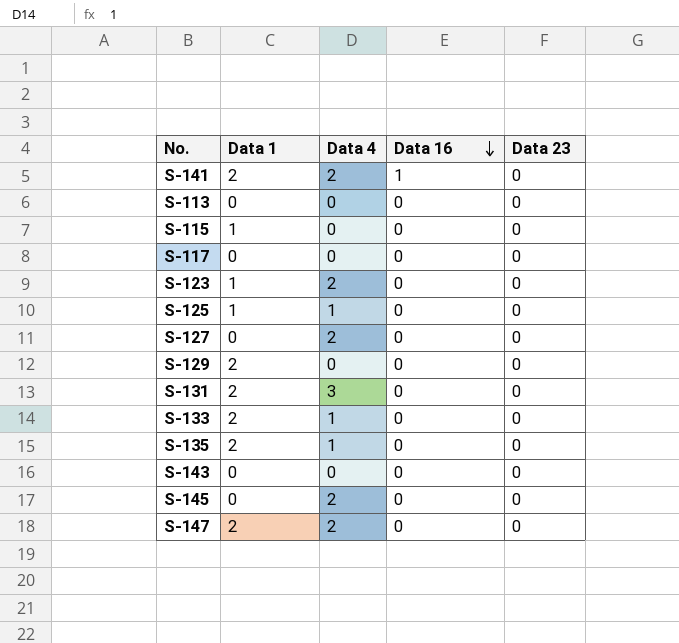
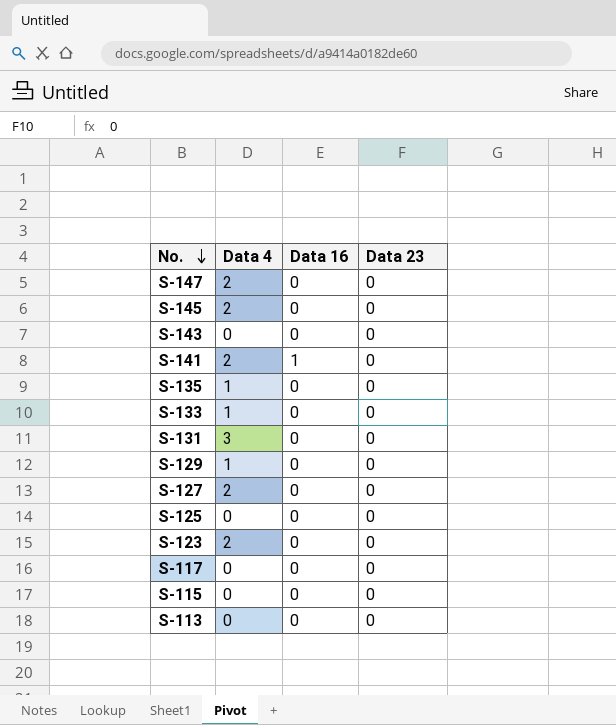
row order: Data 16 descending -> No. descending
column Data 1 | position: 2 -> none
S-129 | Data 4: 0 -> 1
S-125 | Data 4: 1 -> 0

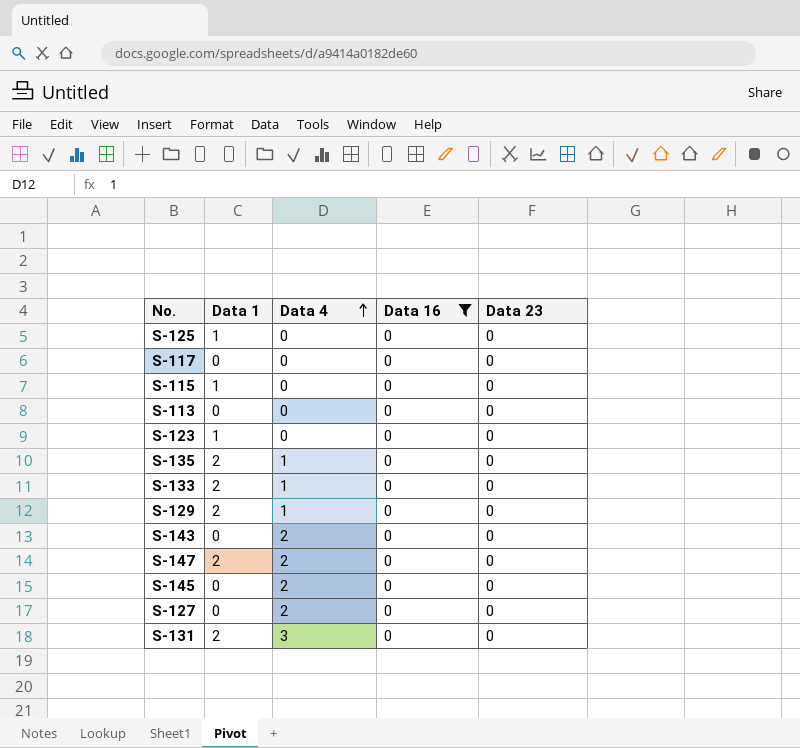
filter: none -> Data 16 = 0
row order: No. descending -> Data 4 ascending
column Data 1 | position: none -> 2
S-123 | Data 4: 2 -> 0
S-143 | Data 4: 0 -> 2

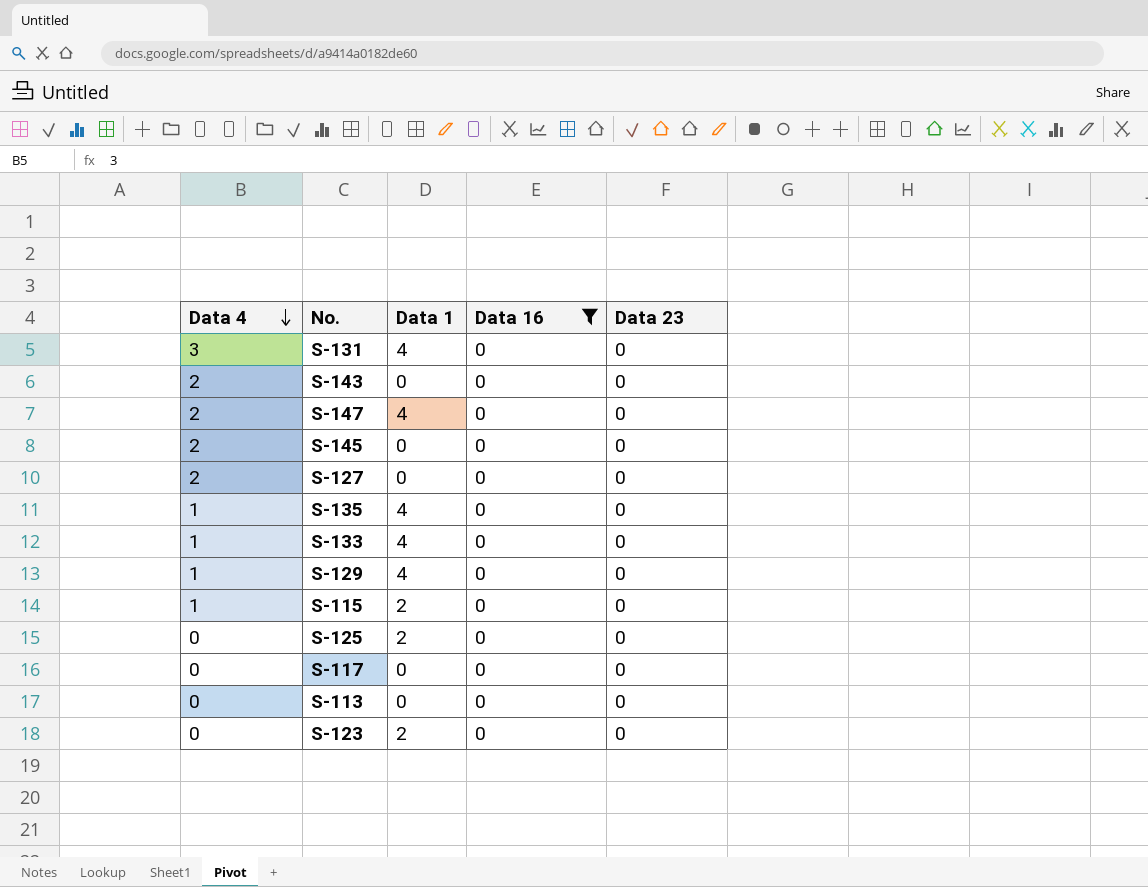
row order: Data 4 ascending -> Data 4 descending
column Data 4 | position: 3 -> 1
S-131 | Data 1: 2 -> 4
S-147 | Data 1: 2 -> 4
S-135 | Data 1: 2 -> 4
S-133 | Data 1: 2 -> 4
S-129 | Data 1: 2 -> 4
S-115 | Data 4: 0 -> 1
S-115 | Data 1: 1 -> 2
S-125 | Data 1: 1 -> 2
S-123 | Data 1: 1 -> 2

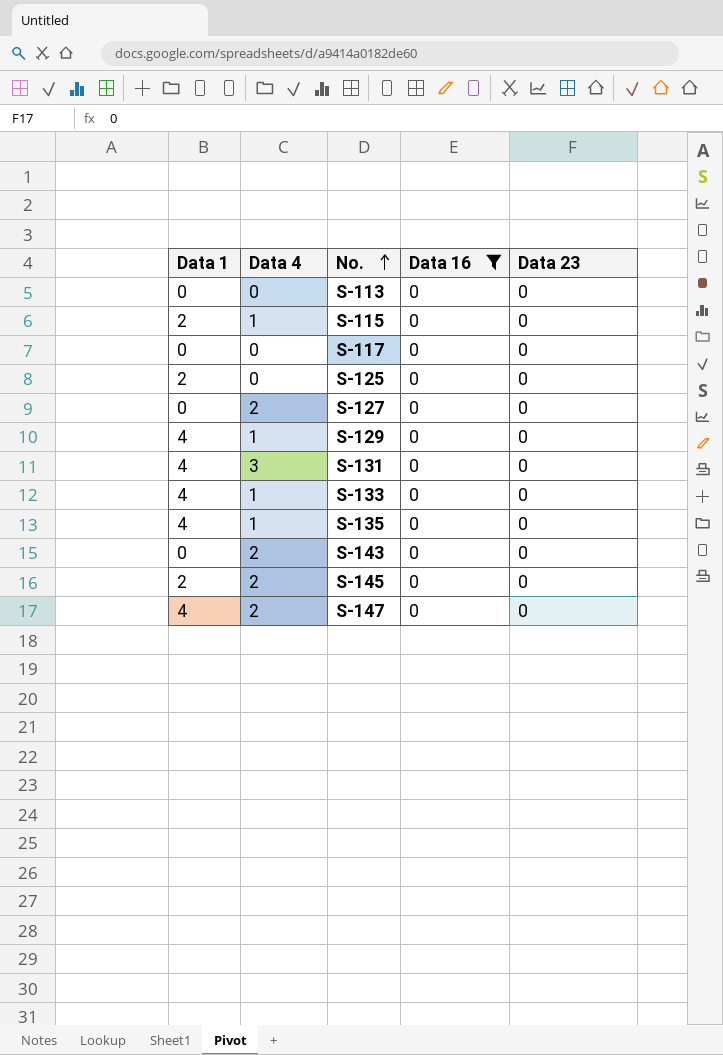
row order: Data 4 descending -> No. ascending
column Data 1 | position: 3 -> 1
row S-123: 0 | 2 | 0 | 0 -> none
S-145 | Data 1: 0 -> 2

